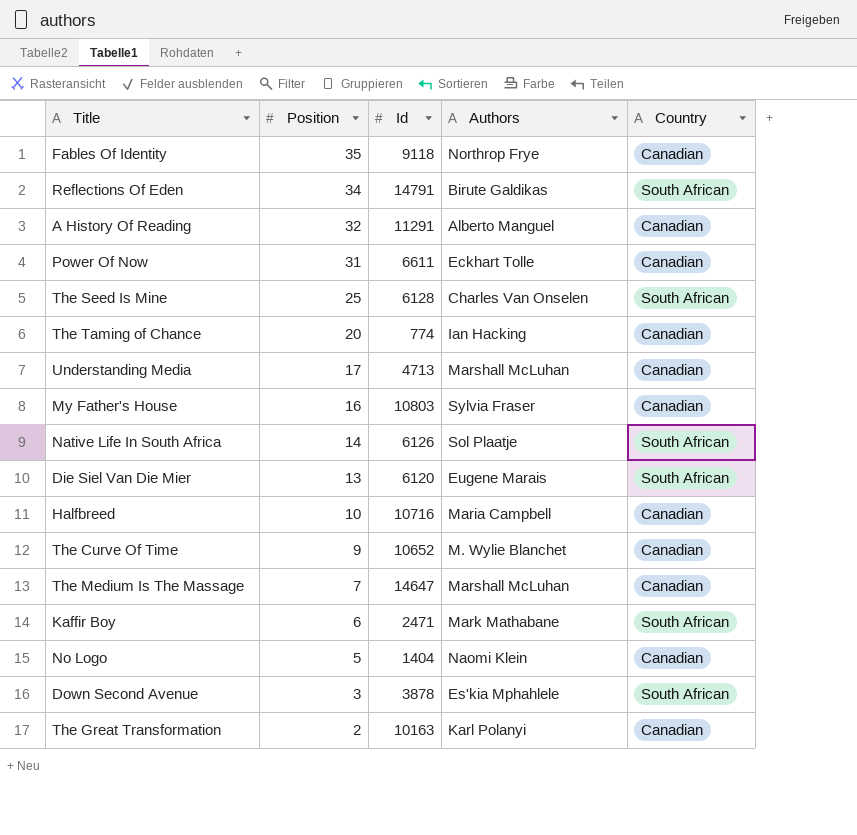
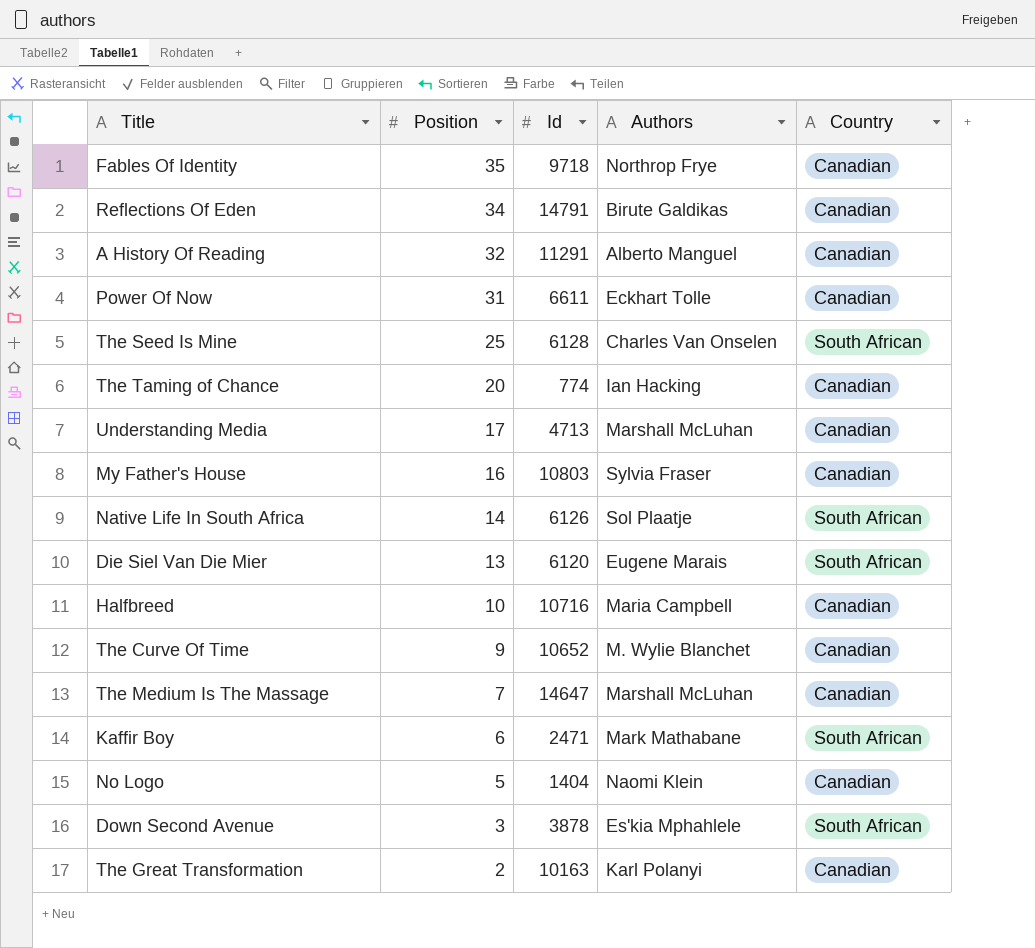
Fables Of Identity | Id: 9118 -> 9718
Reflections Of Eden | Country: South African -> Canadian

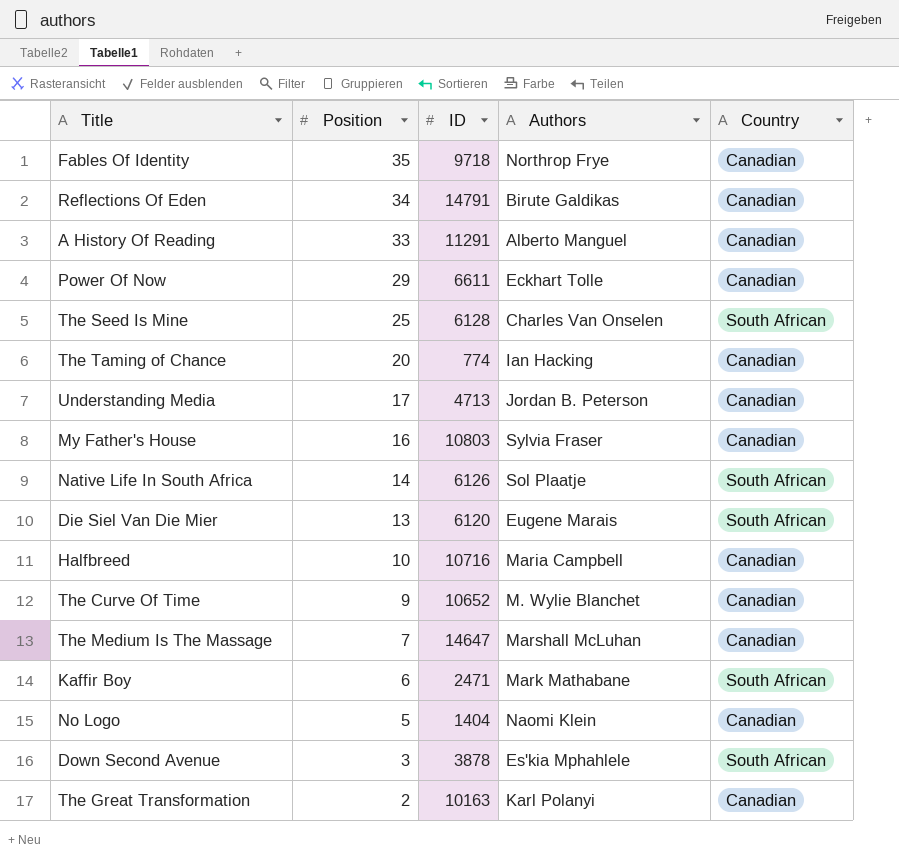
column name: Id -> ID
A History Of Reading | Position: 32 -> 33
Power Of Now | Position: 31 -> 29
Understanding Media | Authors: Marshall McLuhan -> Jordan B. Peterson

